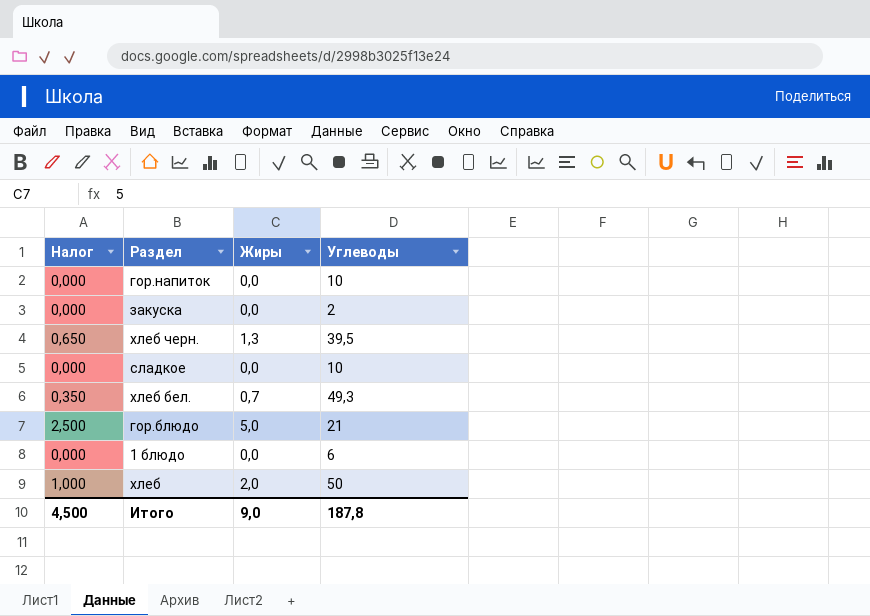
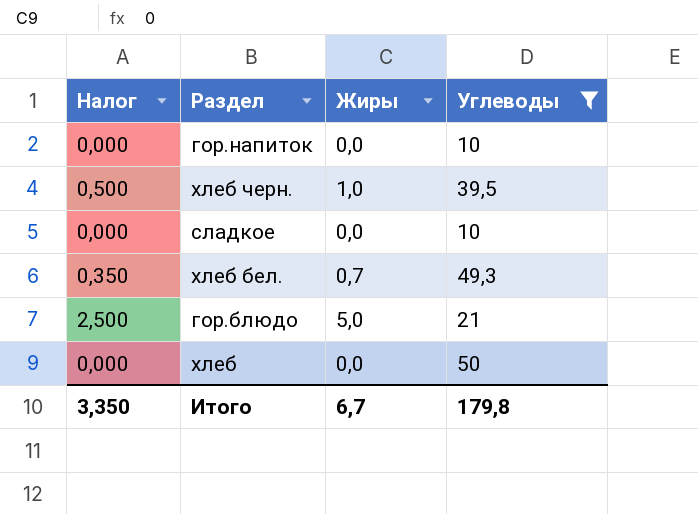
filter: none -> Углеводы >= 10
хлеб черн. | Налог: 0,650 -> 0,500
хлеб черн. | Жиры: 1,3 -> 1,0
хлеб | Налог: 1,000 -> 0,000
хлеб | Жиры: 2,0 -> 0,0
Итого | Налог: 4,500 -> 3,350
Итого | Жиры: 9,0 -> 6,7
Итого | Углеводы: 187,8 -> 179,8

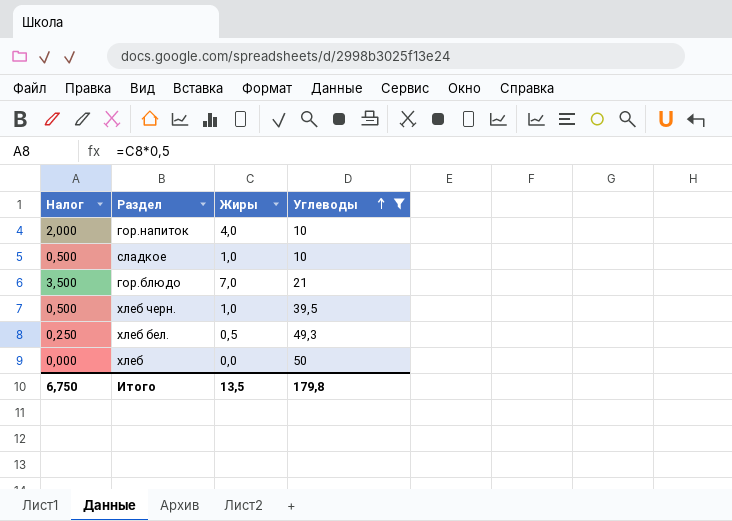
row order: none -> Углеводы ascending
гор.напиток | Налог: 0,000 -> 2,000
гор.напиток | Жиры: 0,0 -> 4,0
сладкое | Налог: 0,000 -> 0,500
сладкое | Жиры: 0,0 -> 1,0
гор.блюдо | Налог: 2,500 -> 3,500
гор.блюдо | Жиры: 5,0 -> 7,0
хлеб бел. | Налог: 0,350 -> 0,250
хлеб бел. | Жиры: 0,7 -> 0,5
Итого | Налог: 3,350 -> 6,750
Итого | Жиры: 6,7 -> 13,5

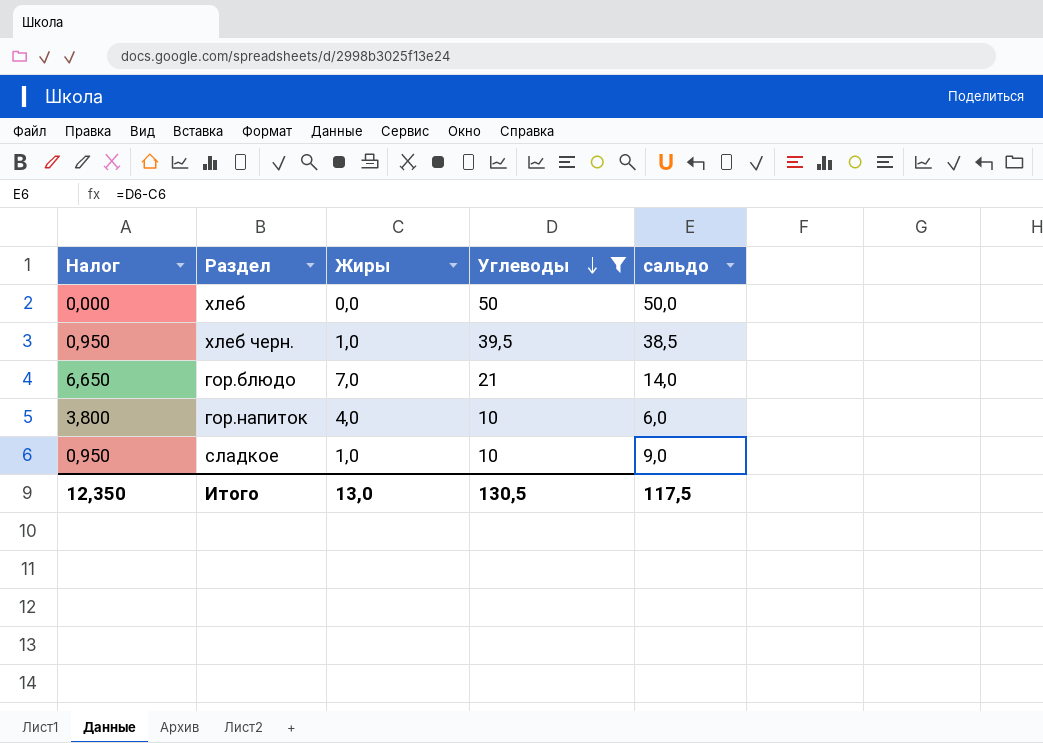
row order: Углеводы ascending -> Углеводы descending
column Налог | formula: [Жиры] * 0,5 -> [Жиры] * 0,95
column сальдо | formula: none -> [Углеводы] - [Жиры]
row хлеб бел.: 0,250 | 0,5 | 49,3 -> none
Итого | Налог: 6,750 -> 12,350
Итого | Жиры: 13,5 -> 13,0
Итого | Углеводы: 179,8 -> 130,5

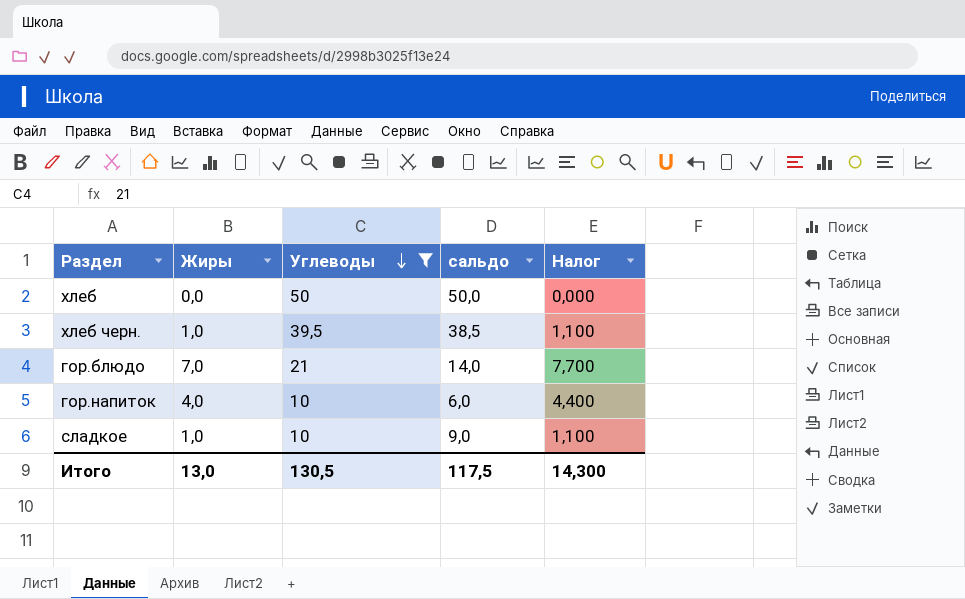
column Налог | formula: [Жиры] * 0,95 -> [Жиры] * 1,1
column Налог | position: 1 -> 5
Итого | Налог: 12,350 -> 14,300

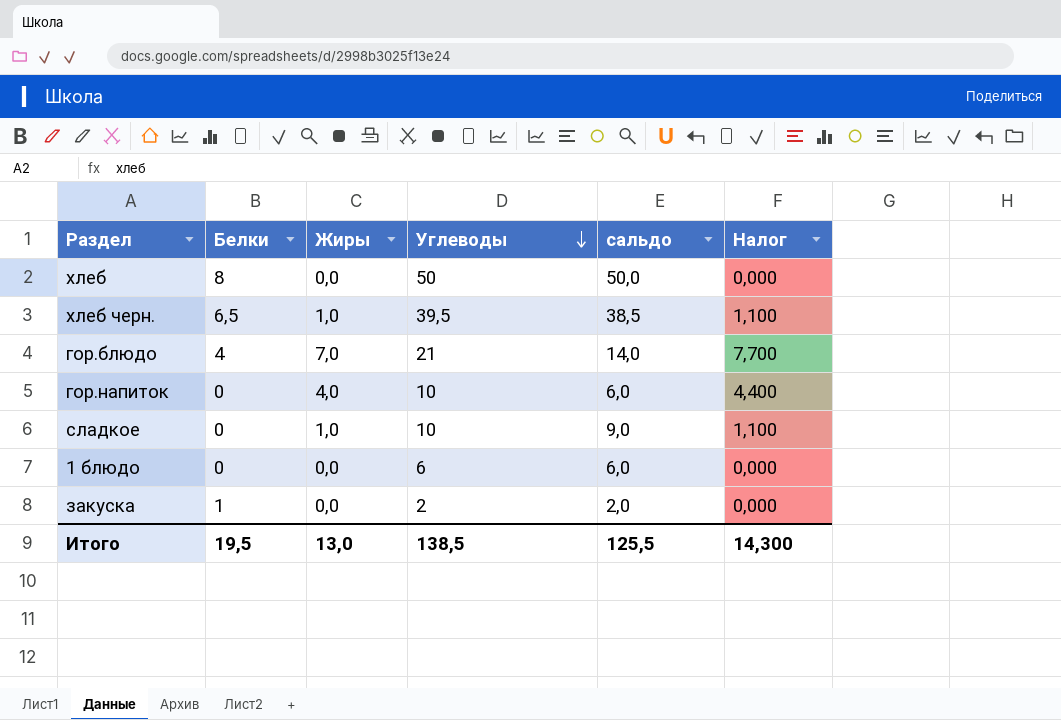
filter: Углеводы >= 10 -> none
column Белки | position: none -> 2
Итого | Углеводы: 130,5 -> 138,5
Итого | сальдо: 117,5 -> 125,5

